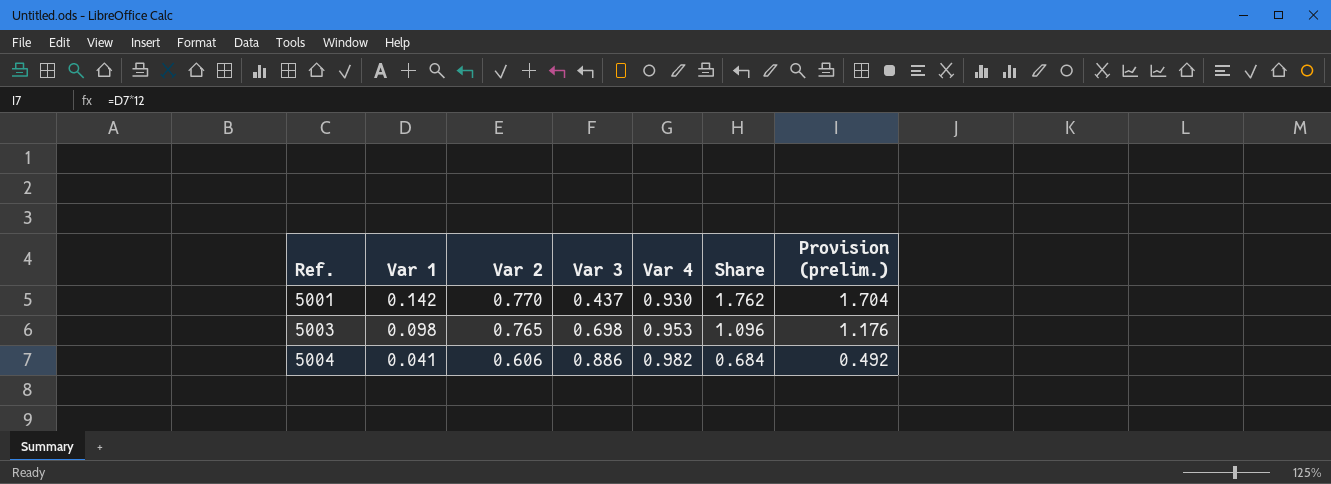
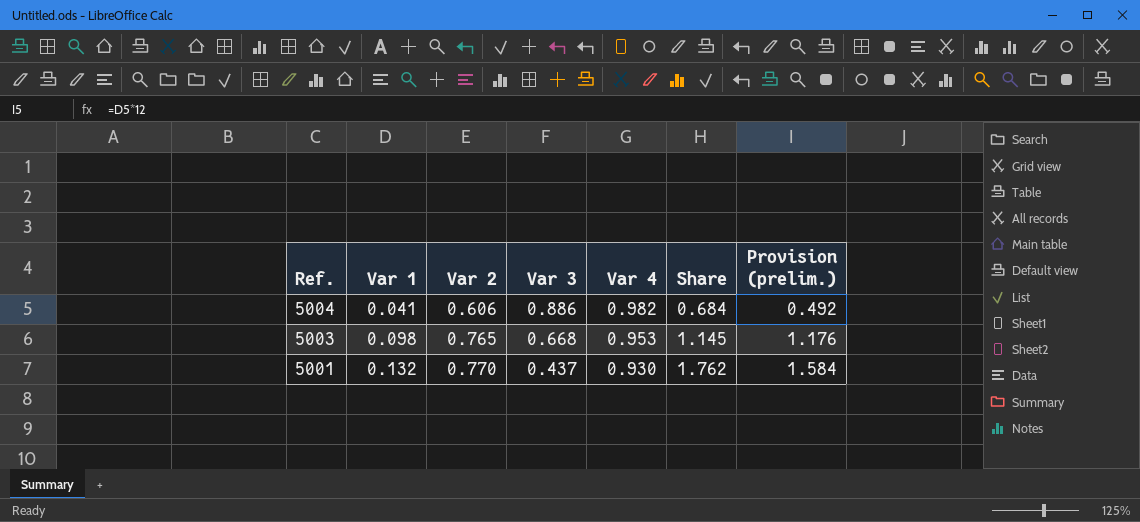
row order: Ref. ascending -> Ref. descending
5003 | Var 3: 0.698 -> 0.668
5003 | Share: 1.096 -> 1.145
5001 | Var 1: 0.142 -> 0.132
5001 | Provision (prelim.): 1.704 -> 1.584

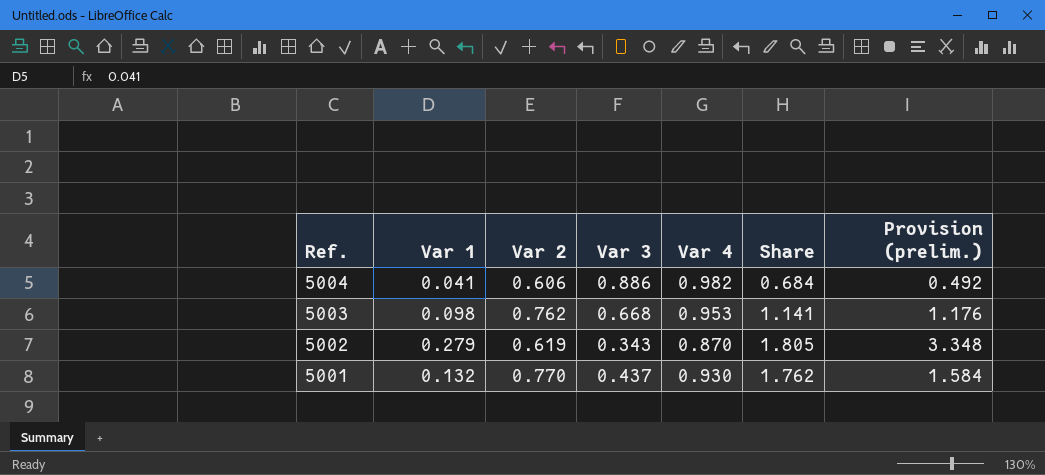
5003 | Var 2: 0.765 -> 0.762
5003 | Share: 1.145 -> 1.141
row 5002: none -> 0.279 | 0.619 | 0.343 | 0.870 | 1.805 | 3.348

